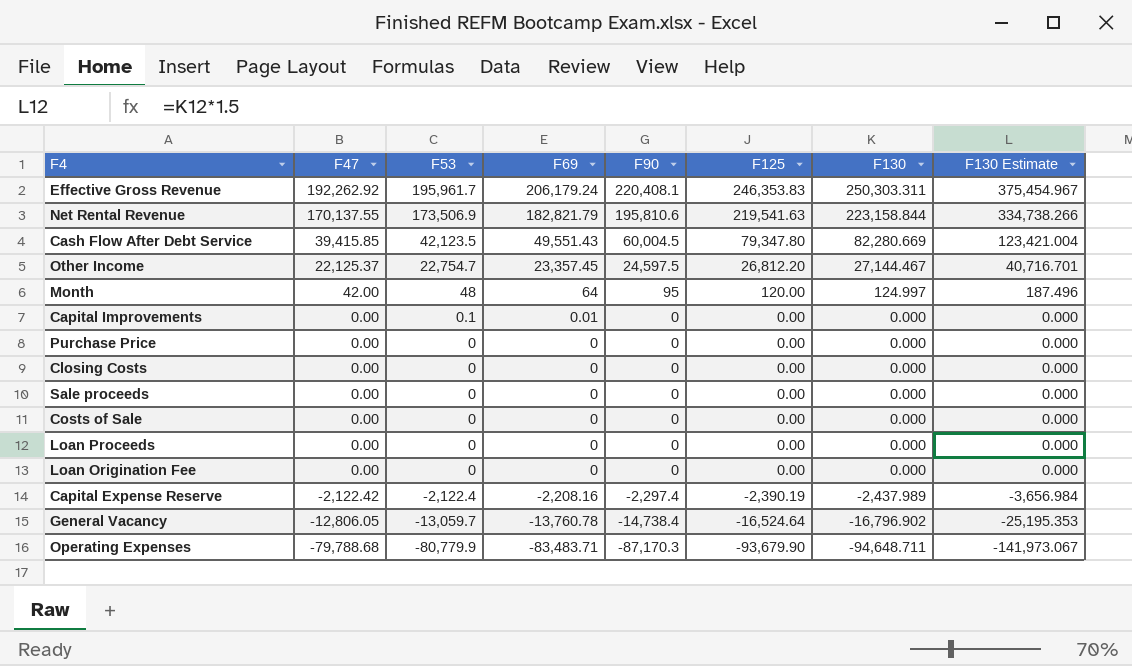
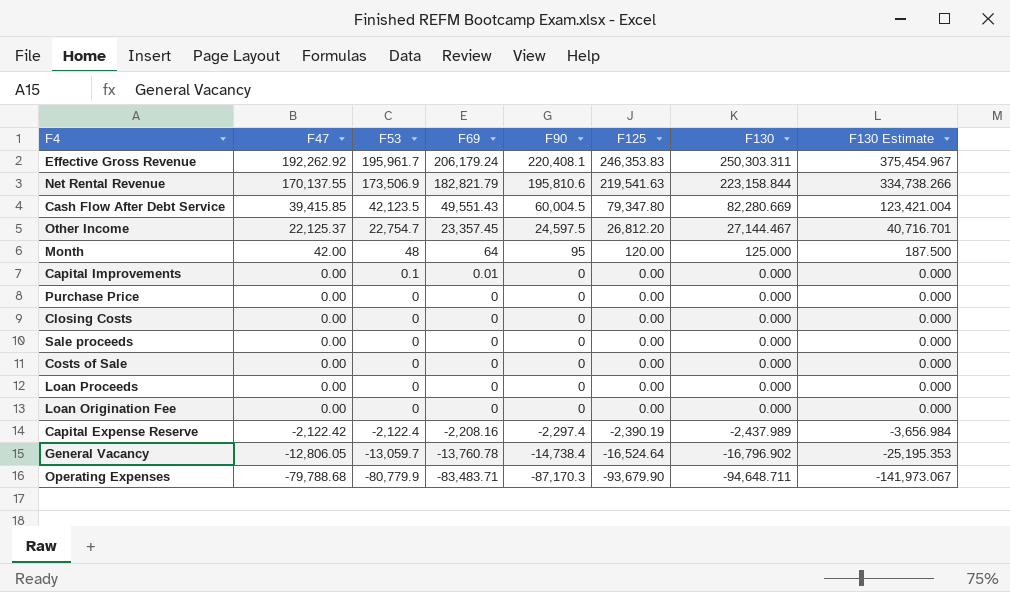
Month | F130: 124.997 -> 125.000
Month | F130 Estimate: 187.496 -> 187.500

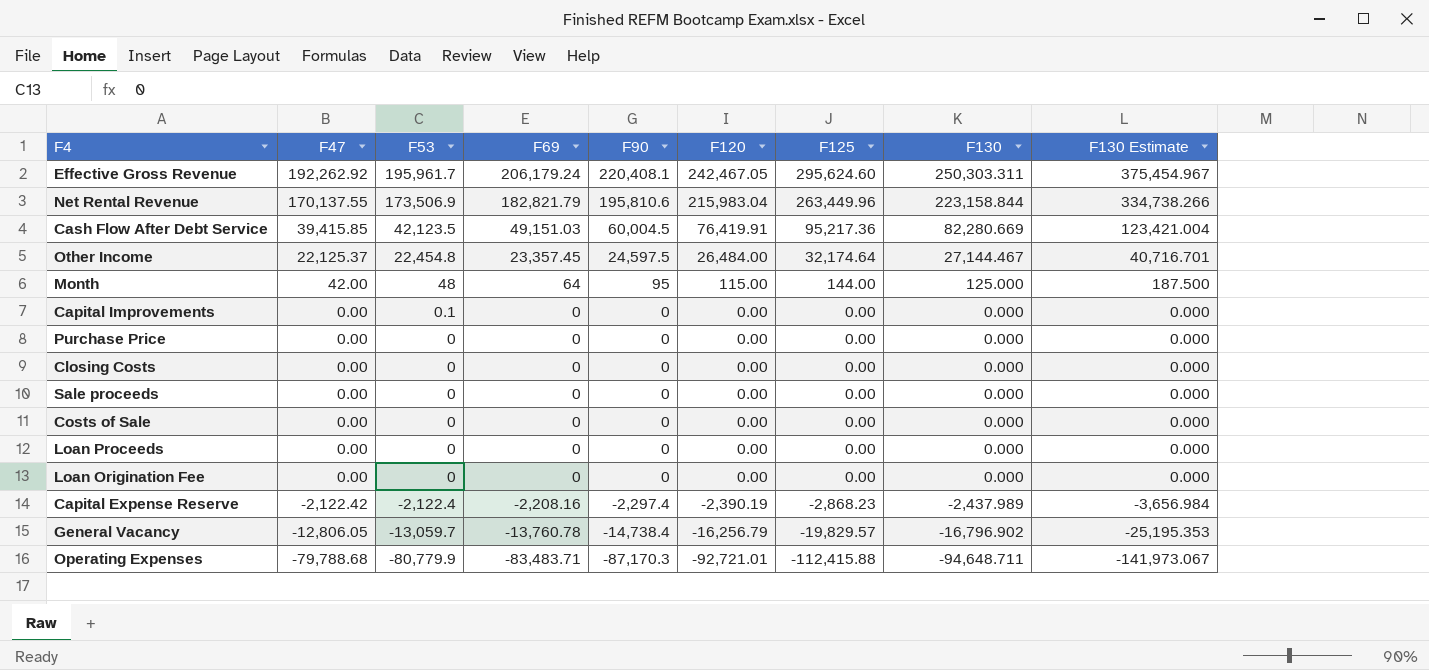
column F120 | position: none -> 6
Effective Gross Revenue | F125: 246,353.83 -> 295,624.60
Net Rental Revenue | F125: 219,541.63 -> 263,449.96
Cash Flow After Debt Service | F69: 49,551.43 -> 49,151.03
Cash Flow After Debt Service | F125: 79,347.80 -> 95,217.36
Other Income | F53: 22,754.7 -> 22,454.8
Other Income | F125: 26,812.20 -> 32,174.64
Month | F125: 120.00 -> 144.00
Capital Improvements | F69: 0.01 -> 0
Capital Expense Reserve | F125: -2,390.19 -> -2,868.23
General Vacancy | F125: -16,524.64 -> -19,829.57
Operating Expenses | F125: -93,679.90 -> -112,415.88

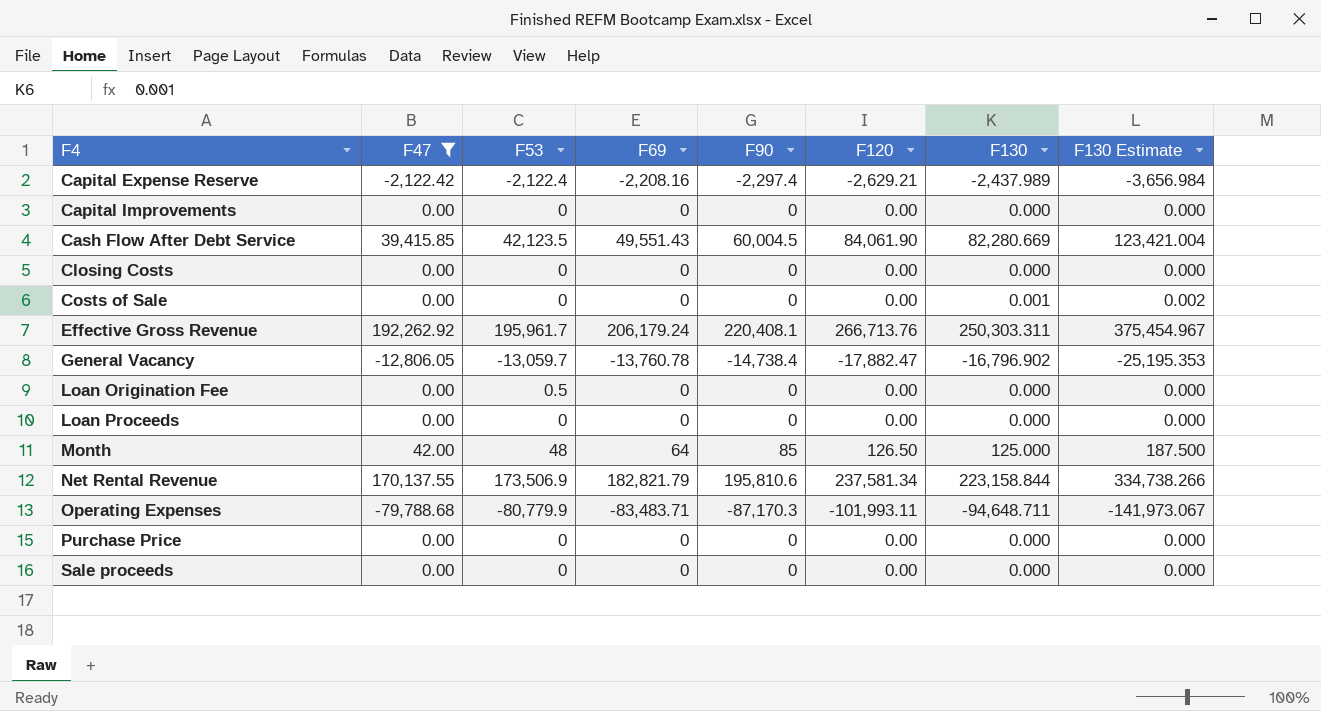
filter: none -> F47 != 22,125.37
row order: F47 descending -> F4 ascending
column F125 | position: 7 -> none
Capital Expense Reserve | F120: -2,390.19 -> -2,629.21
Capital Improvements | F53: 0.1 -> 0
Cash Flow After Debt Service | F69: 49,151.03 -> 49,551.43
Cash Flow After Debt Service | F120: 76,419.91 -> 84,061.90
Costs of Sale | F130: 0.000 -> 0.001
Costs of Sale | F130 Estimate: 0.000 -> 0.002
Effective Gross Revenue | F120: 242,467.05 -> 266,713.76
General Vacancy | F120: -16,256.79 -> -17,882.47
Loan Origination Fee | F53: 0 -> 0.5
Month | F90: 95 -> 85
Month | F120: 115.00 -> 126.50
Net Rental Revenue | F120: 215,983.04 -> 237,581.34
Operating Expenses | F120: -92,721.01 -> -101,993.11

